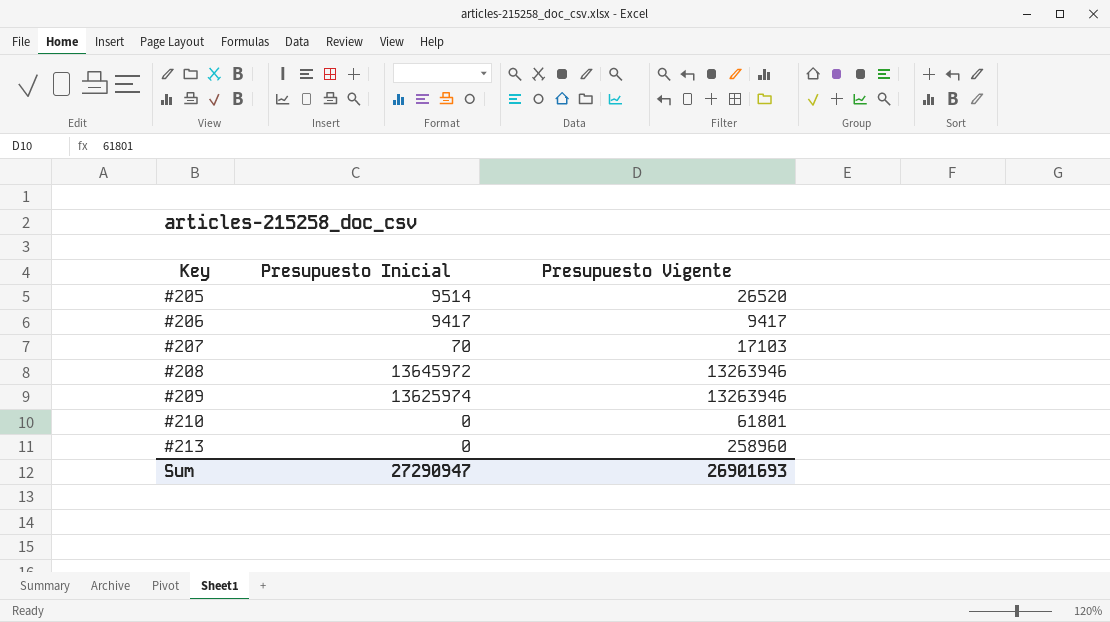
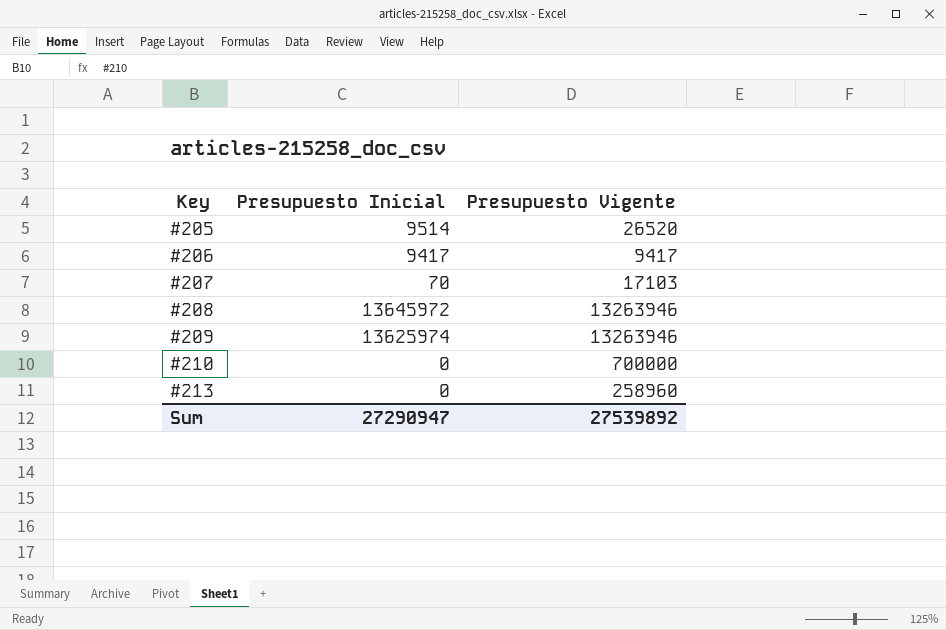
#210 | Presupuesto Vigente: 61801 -> 700000
Sum | Presupuesto Vigente: 26901693 -> 27539892

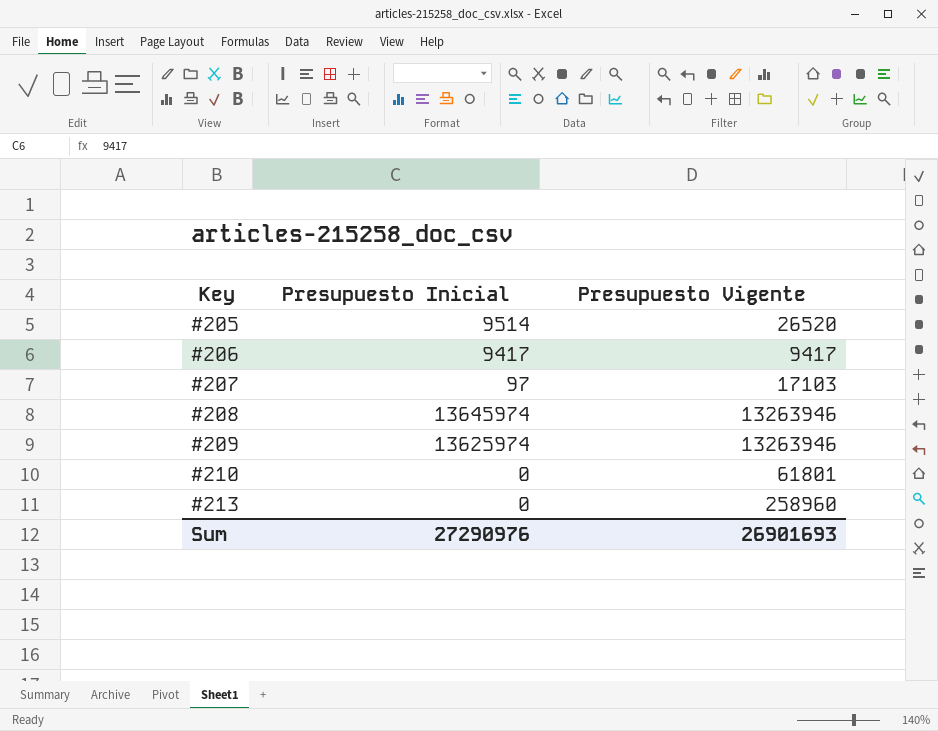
#207 | Presupuesto Inicial: 70 -> 97
#208 | Presupuesto Inicial: 13645972 -> 13645974
#210 | Presupuesto Vigente: 700000 -> 61801
Sum | Presupuesto Inicial: 27290947 -> 27290976
Sum | Presupuesto Vigente: 27539892 -> 26901693

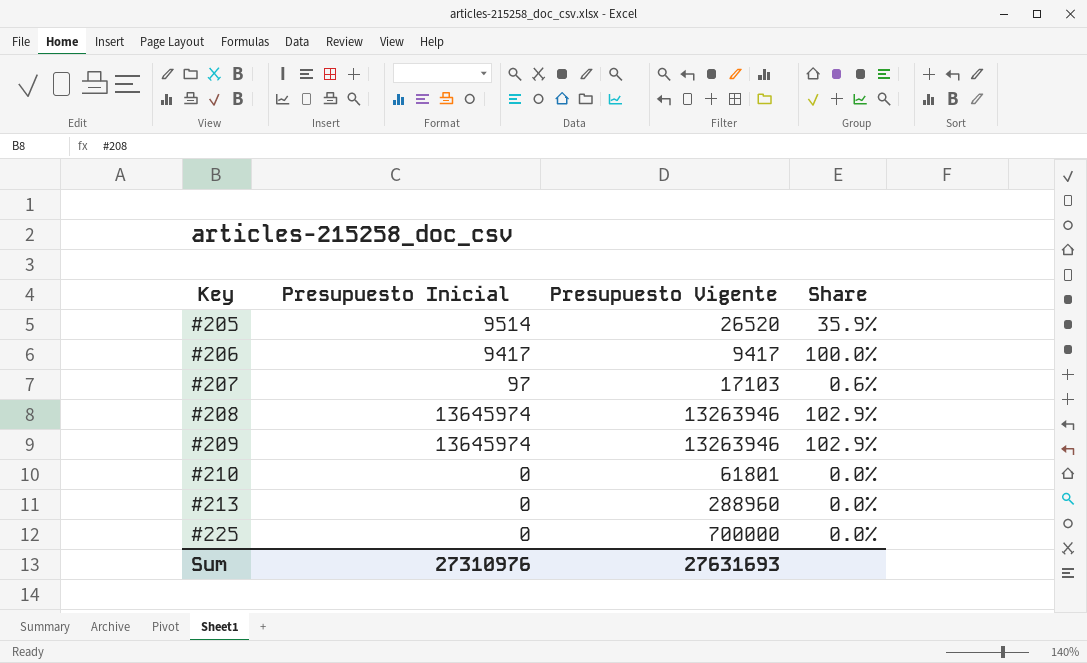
column Share | formula: none -> [Presupuesto Inicial] / [Presupuesto Vigente]
#209 | Presupuesto Inicial: 13625974 -> 13645974
#213 | Presupuesto Vigente: 258960 -> 288960
row #225: none -> 0 | 700000 | 0.0%
Sum | Presupuesto Inicial: 27290976 -> 27310976
Sum | Presupuesto Vigente: 26901693 -> 27631693

